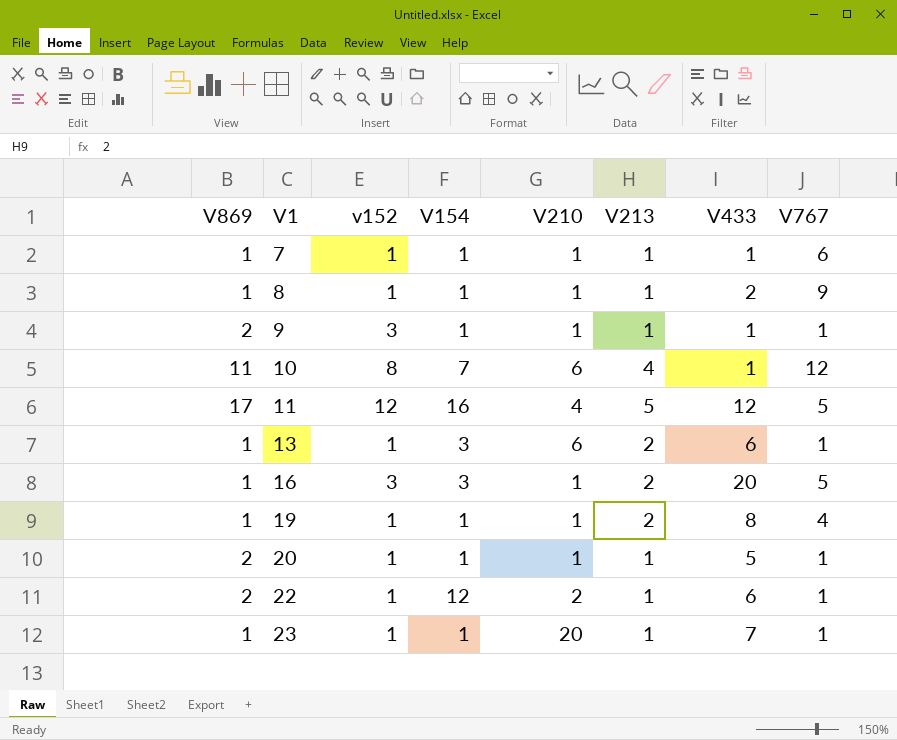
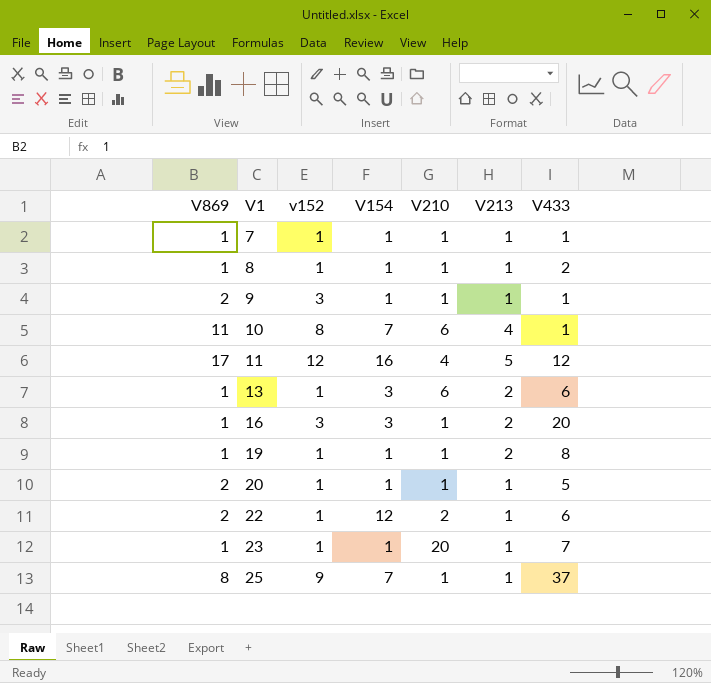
column V767 | position: 8 -> none
row 25: none -> 8 | 9 | 7 | 1 | 1 | 37

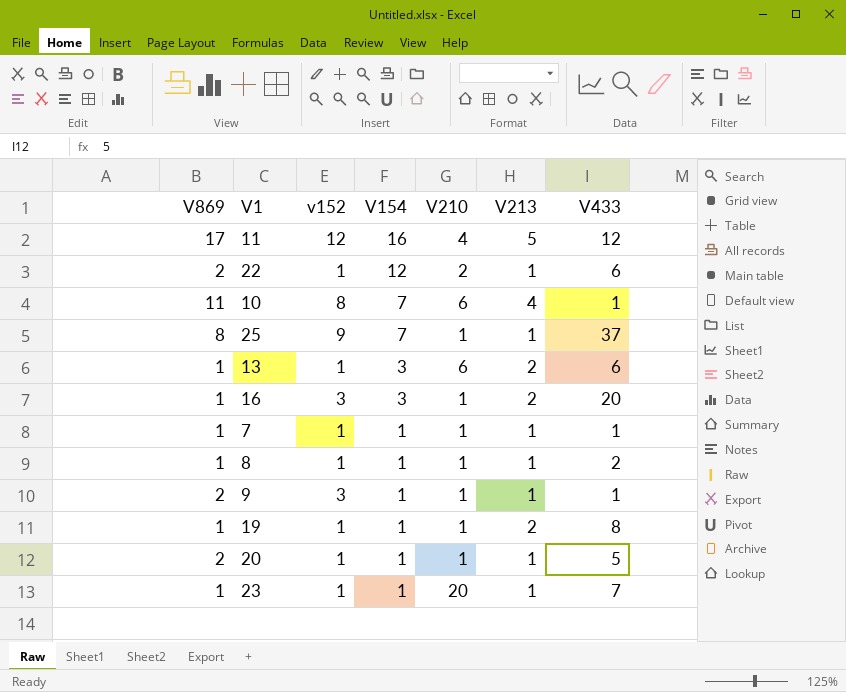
row order: V1 ascending -> V154 descending

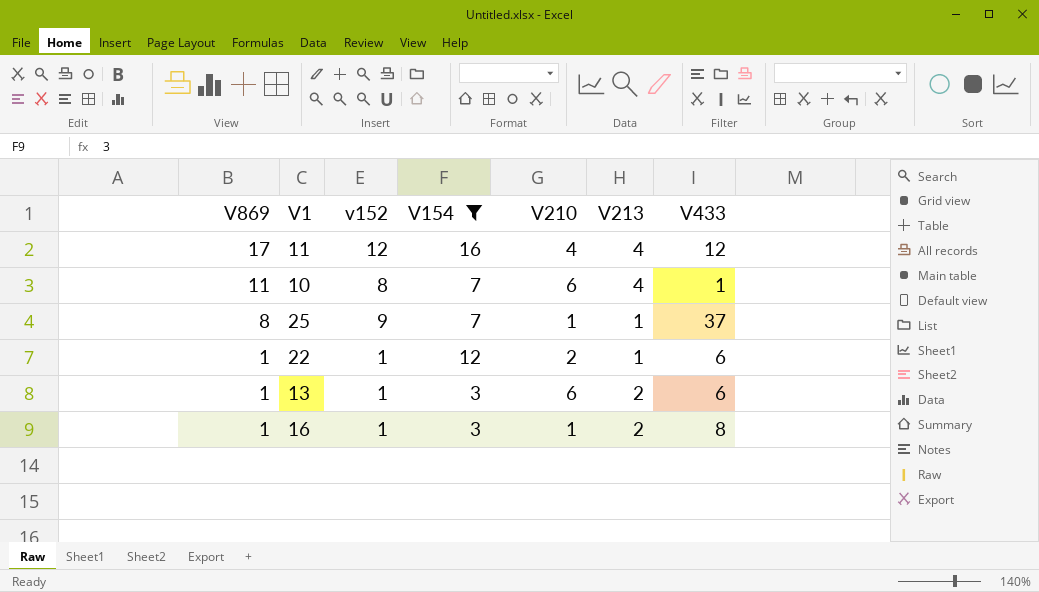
filter: none -> V154 != 1
row order: V154 descending -> V869 descending
11 | V213: 5 -> 4
22 | V869: 2 -> 1
16 | v152: 3 -> 1
16 | V433: 20 -> 8

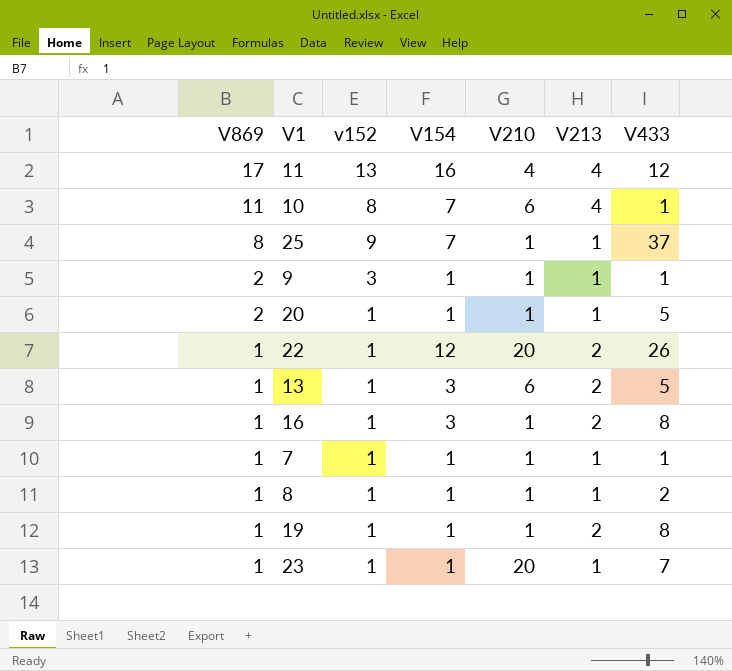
filter: V154 != 1 -> none
11 | v152: 12 -> 13
22 | V210: 2 -> 20
22 | V213: 1 -> 2
22 | V433: 6 -> 26
13 | V433: 6 -> 5

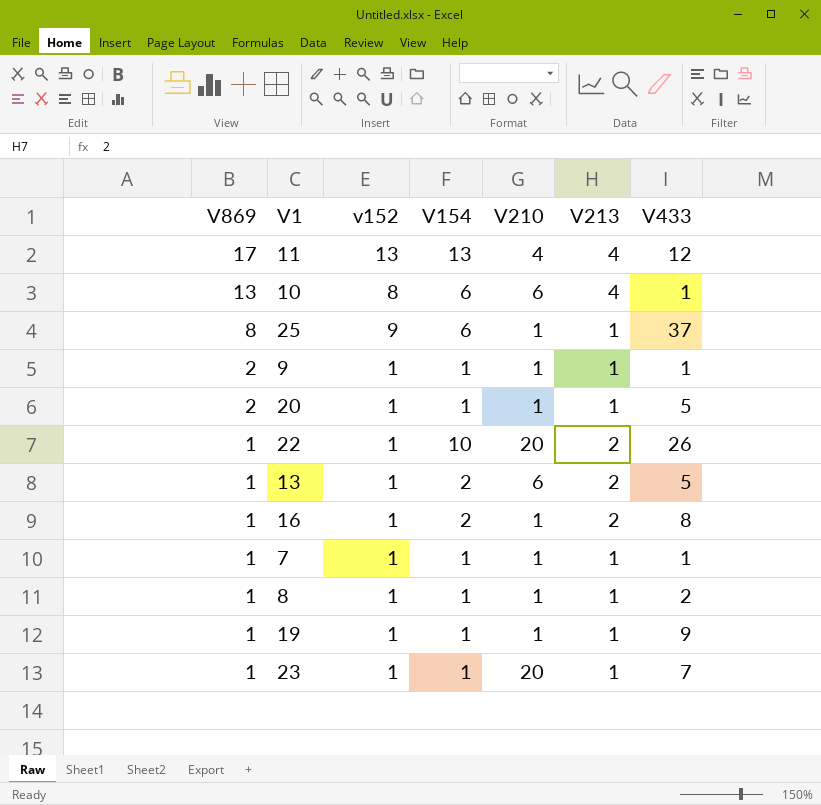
11 | V154: 16 -> 13
10 | V869: 11 -> 13
10 | V154: 7 -> 6
25 | V154: 7 -> 6
9 | v152: 3 -> 1
22 | V154: 12 -> 10
13 | V154: 3 -> 2
16 | V154: 3 -> 2
19 | V213: 2 -> 1
19 | V433: 8 -> 9

